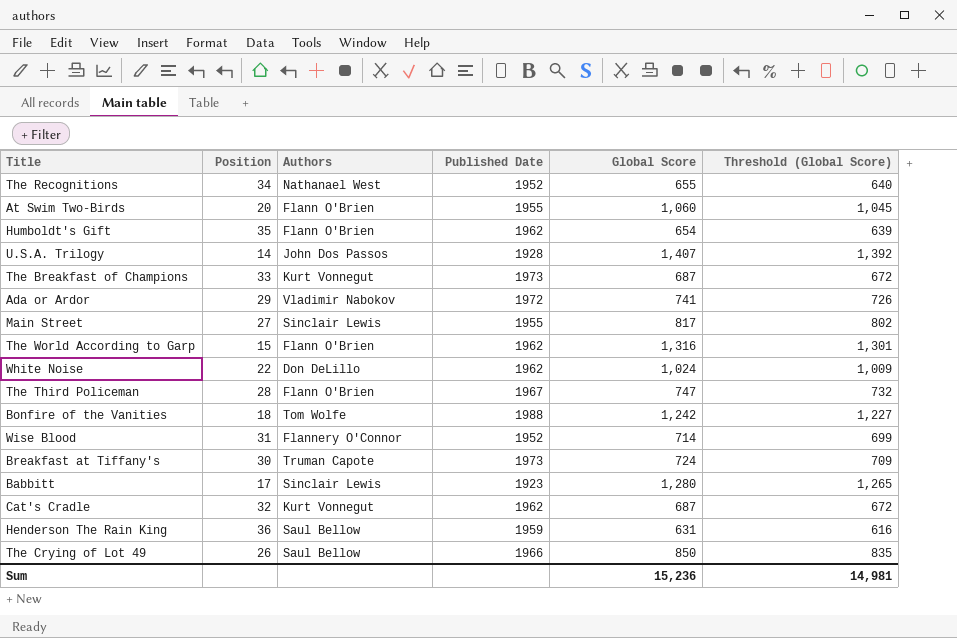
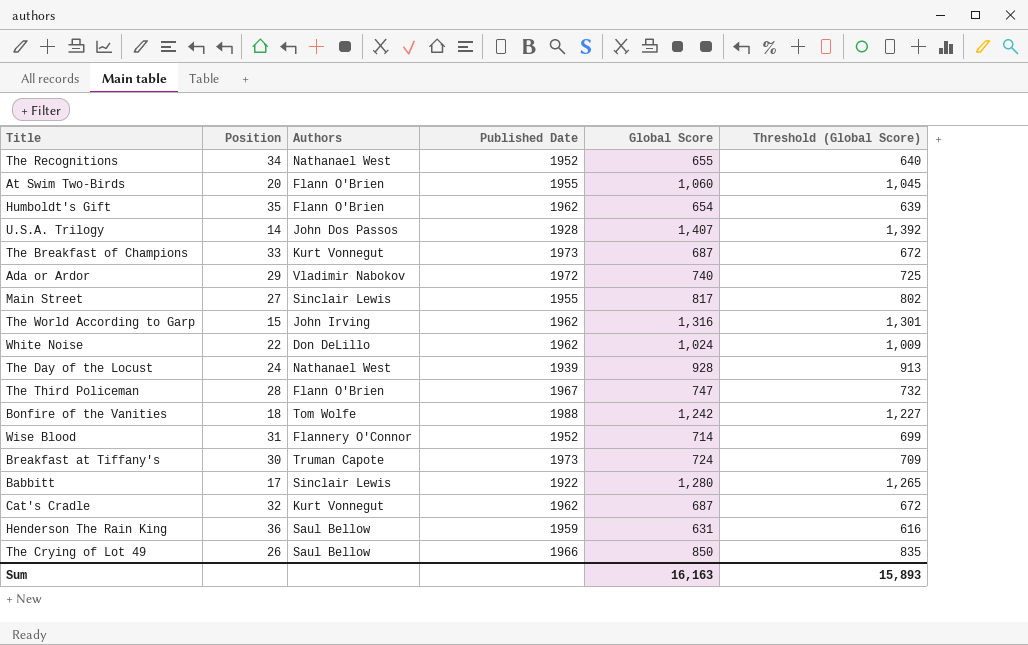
Ada or Ardor | Global Score: 741 -> 740
Ada or Ardor | Threshold (Global Score): 726 -> 725
The World According to Garp | Authors: Flann O'Brien -> John Irving
row The Day of the Locust: none -> 24 | Nathanael West | 1939 | 928 | 913
Babbitt | Published Date: 1923 -> 1922
Sum | Global Score: 15,236 -> 16,163
Sum | Threshold (Global Score): 14,981 -> 15,893

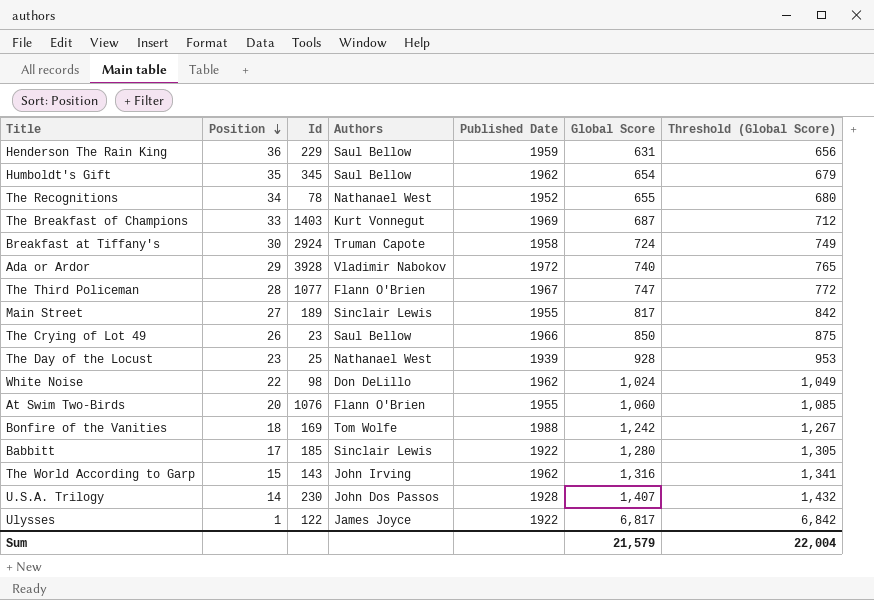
row order: none -> Position descending
column Id | position: none -> 3
column Threshold (Global Score) | formula: [Global Score] - 15 -> [Global Score] + 25
row Wise Blood: 31 | Flannery O'Connor | 1952 | 714 | 699 -> none
row Cat's Cradle: 32 | Kurt Vonnegut | 1962 | 687 | 672 -> none
Humboldt's Gift | Authors: Flann O'Brien -> Saul Bellow
The Breakfast of Champions | Published Date: 1973 -> 1969
Breakfast at Tiffany's | Published Date: 1973 -> 1958
The Day of the Locust | Position: 24 -> 23
row Ulysses: none -> 1 | 122 | James Joyce | 1922 | 6,817 | 6,842
Sum | Global Score: 16,163 -> 21,579
Sum | Threshold (Global Score): 15,893 -> 22,004

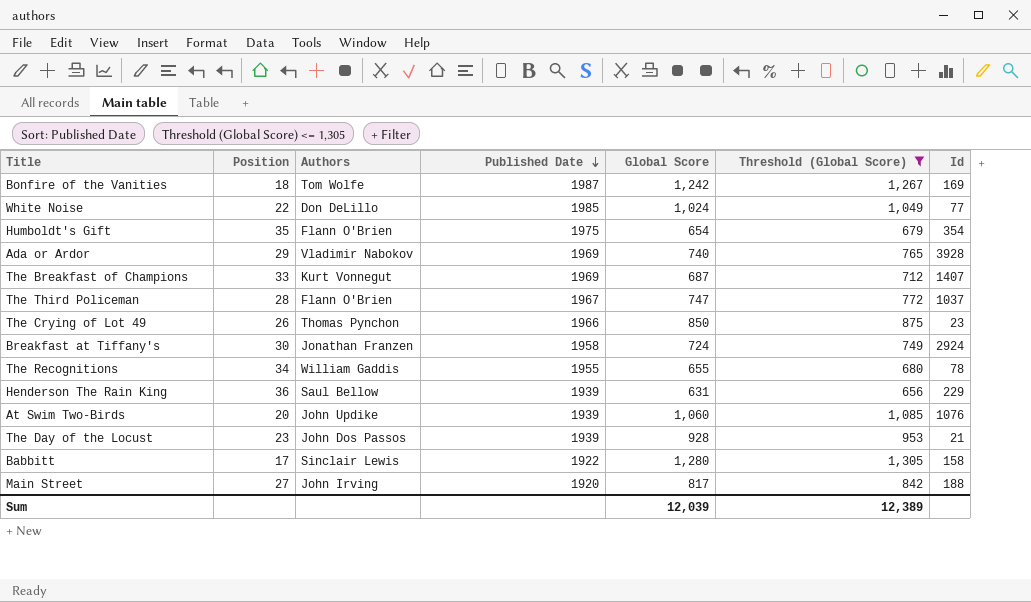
filter: none -> Threshold (Global Score) <= 1,305
row order: Position descending -> Published Date descending
column Id | position: 3 -> 7
Bonfire of the Vanities | Published Date: 1988 -> 1987
White Noise | Published Date: 1962 -> 1985
White Noise | Id: 98 -> 77
Humboldt's Gift | Authors: Saul Bellow -> Flann O'Brien
Humboldt's Gift | Published Date: 1962 -> 1975
Humboldt's Gift | Id: 345 -> 354
Ada or Ardor | Published Date: 1972 -> 1969
The Breakfast of Champions | Id: 1403 -> 1407
The Third Policeman | Id: 1077 -> 1037
The Crying of Lot 49 | Authors: Saul Bellow -> Thomas Pynchon
Breakfast at Tiffany's | Authors: Truman Capote -> Jonathan Franzen
The Recognitions | Authors: Nathanael West -> William Gaddis
The Recognitions | Published Date: 1952 -> 1955
Henderson The Rain King | Published Date: 1959 -> 1939
At Swim Two-Birds | Authors: Flann O'Brien -> John Updike
At Swim Two-Birds | Published Date: 1955 -> 1939
The Day of the Locust | Authors: Nathanael West -> John Dos Passos
The Day of the Locust | Id: 25 -> 21
Babbitt | Id: 185 -> 158
Main Street | Authors: Sinclair Lewis -> John Irving
Main Street | Published Date: 1955 -> 1920
Main Street | Id: 189 -> 188
Sum | Global Score: 21,579 -> 12,039
Sum | Threshold (Global Score): 22,004 -> 12,389

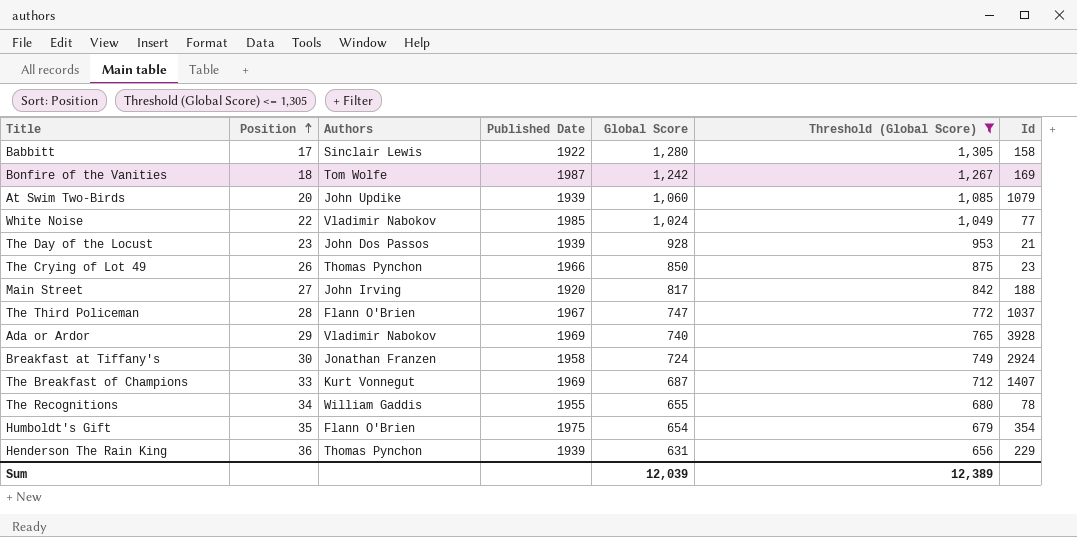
row order: Published Date descending -> Position ascending
At Swim Two-Birds | Id: 1076 -> 1079
White Noise | Authors: Don DeLillo -> Vladimir Nabokov
Henderson The Rain King | Authors: Saul Bellow -> Thomas Pynchon

